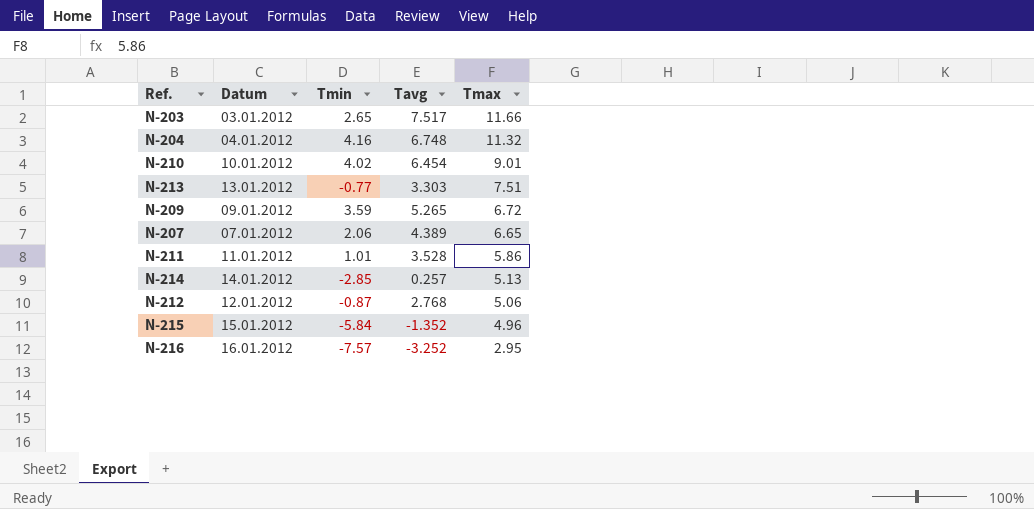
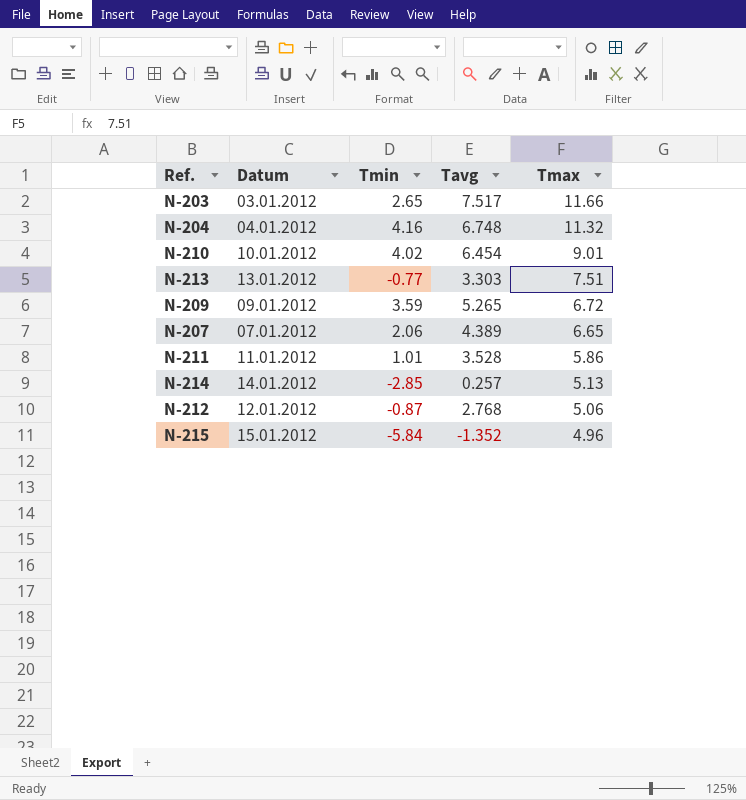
row N-216: 16.01.2012 | -7.57 | -3.252 | 2.95 -> none

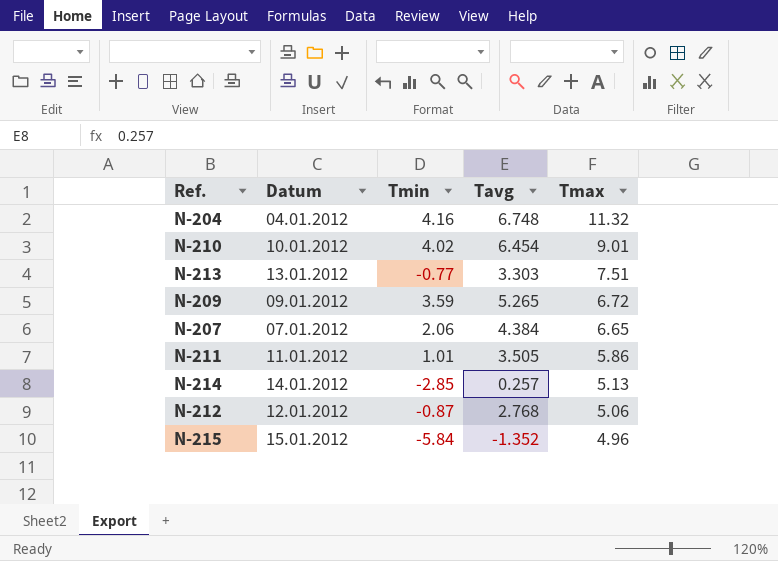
row N-203: 03.01.2012 | 2.65 | 7.517 | 11.66 -> none
N-207 | Tavg: 4.389 -> 4.384
N-211 | Tavg: 3.528 -> 3.505

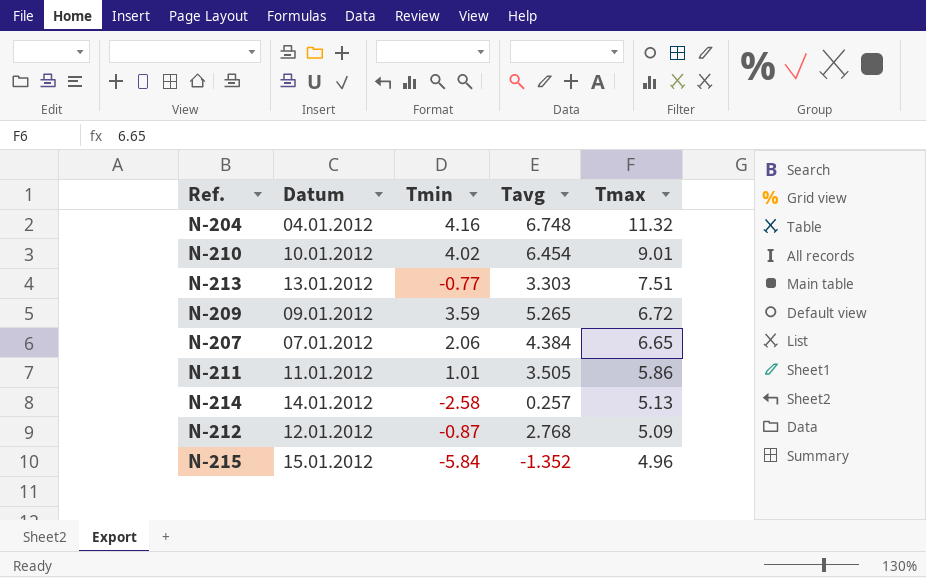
N-214 | Tmin: -2.85 -> -2.58
N-212 | Tmax: 5.06 -> 5.09

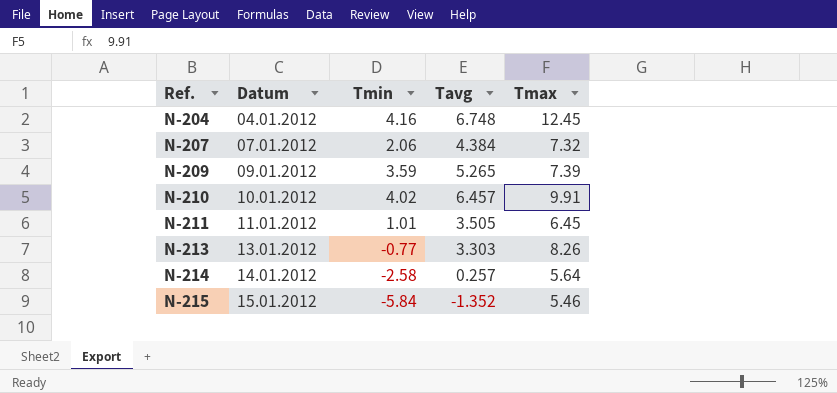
row order: Tmax descending -> Ref. ascending
row N-212: 12.01.2012 | -0.87 | 2.768 | 5.09 -> none
N-204 | Tmax: 11.32 -> 12.45
N-207 | Tmax: 6.65 -> 7.32
N-209 | Tmax: 6.72 -> 7.39
N-210 | Tavg: 6.454 -> 6.457
N-210 | Tmax: 9.01 -> 9.91
N-211 | Tmax: 5.86 -> 6.45
N-213 | Tmax: 7.51 -> 8.26
N-214 | Tmax: 5.13 -> 5.64
N-215 | Tmax: 4.96 -> 5.46

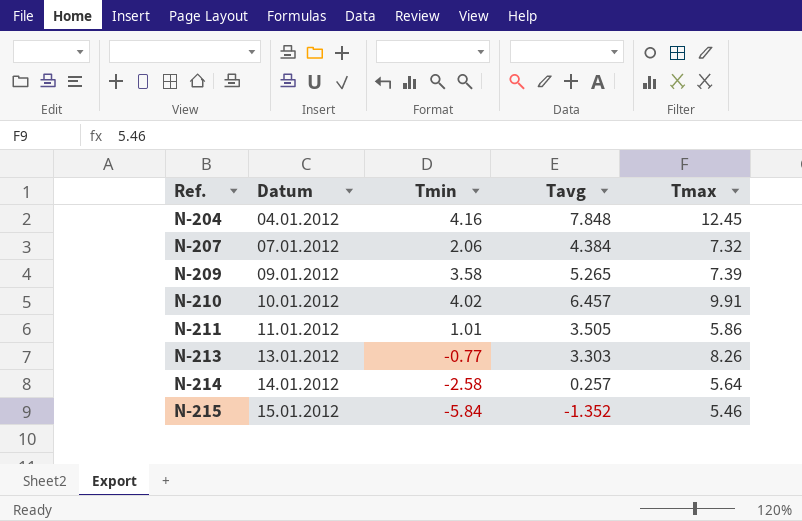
N-204 | Tavg: 6.748 -> 7.848
N-209 | Tmin: 3.59 -> 3.58
N-211 | Tmax: 6.45 -> 5.86

